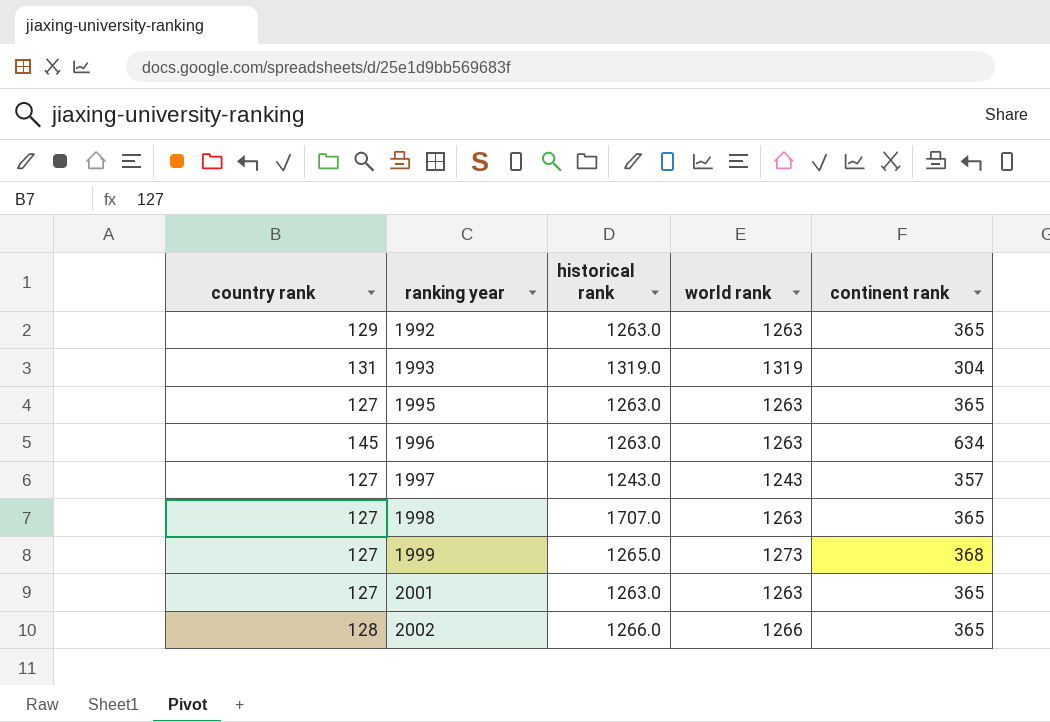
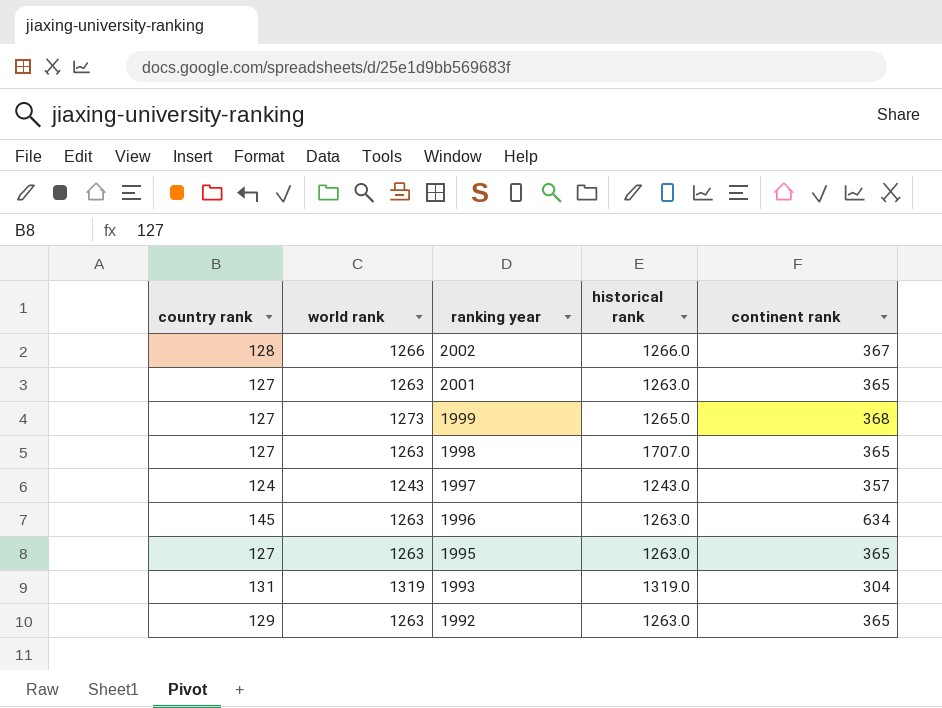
row order: ranking year ascending -> ranking year descending
column world rank | position: 4 -> 2
2002 | continent rank: 365 -> 367
1997 | country rank: 127 -> 124

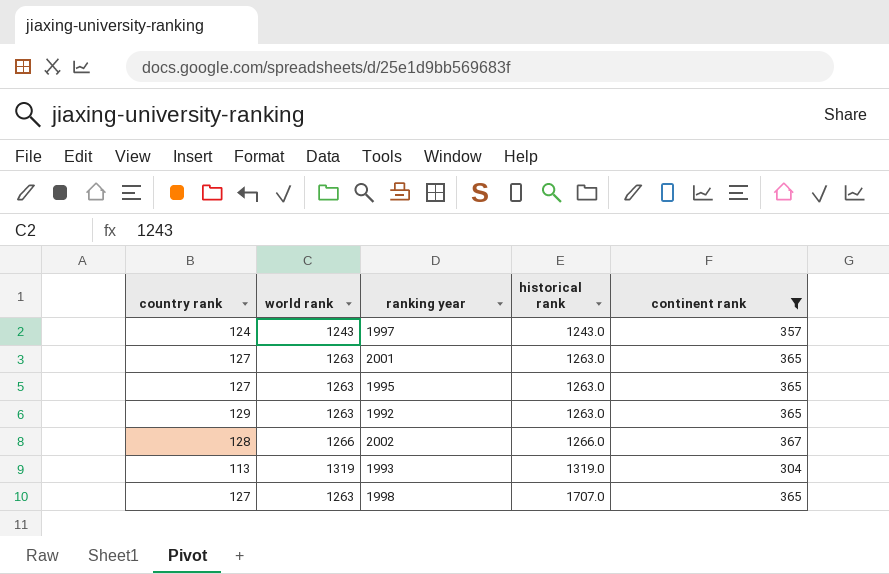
filter: none -> continent rank <= 367
row order: ranking year descending -> historical rank ascending
1993 | country rank: 131 -> 113

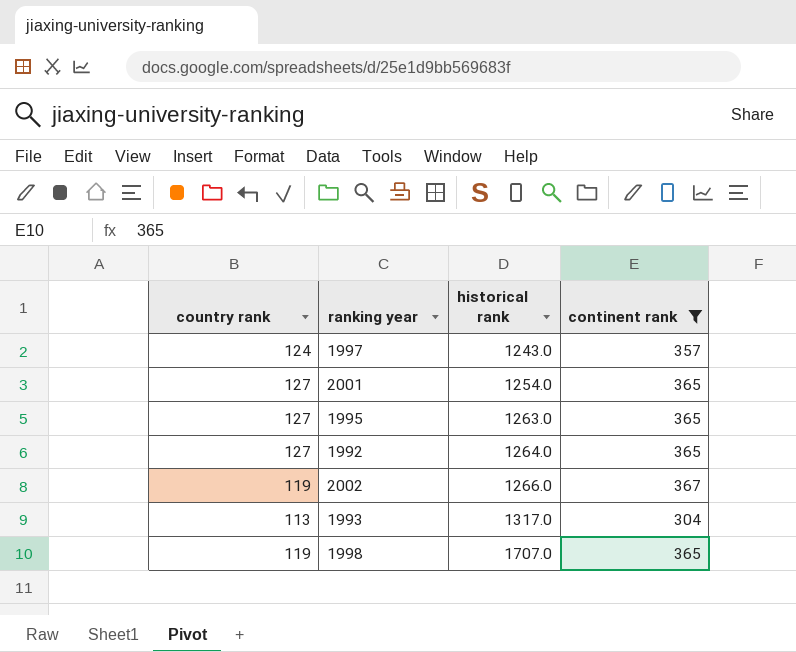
column world rank | position: 2 -> none
2001 | historical rank: 1263.0 -> 1254.0
1992 | country rank: 129 -> 127
1992 | historical rank: 1263.0 -> 1264.0
2002 | country rank: 128 -> 119
1993 | historical rank: 1319.0 -> 1317.0
1998 | country rank: 127 -> 119

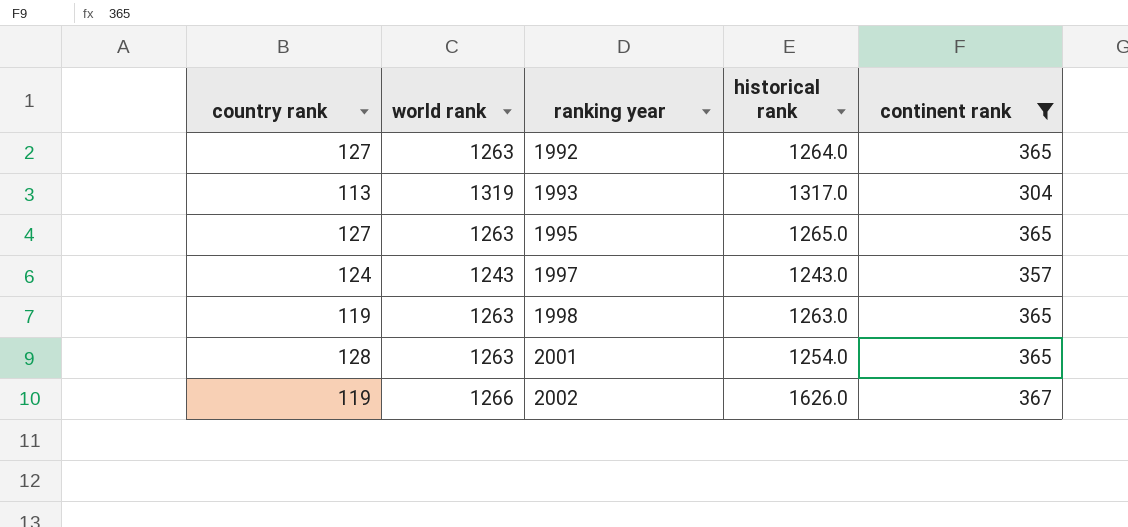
row order: historical rank ascending -> ranking year ascending
column world rank | position: none -> 2
1995 | historical rank: 1263.0 -> 1265.0
1998 | historical rank: 1707.0 -> 1263.0
2001 | country rank: 127 -> 128
2002 | historical rank: 1266.0 -> 1626.0

